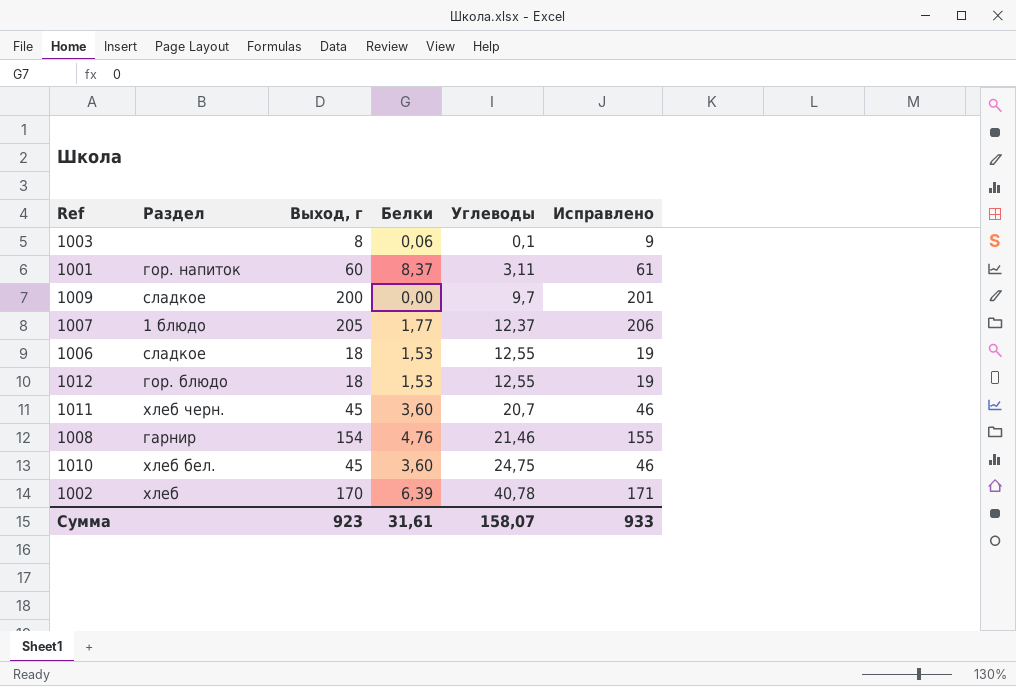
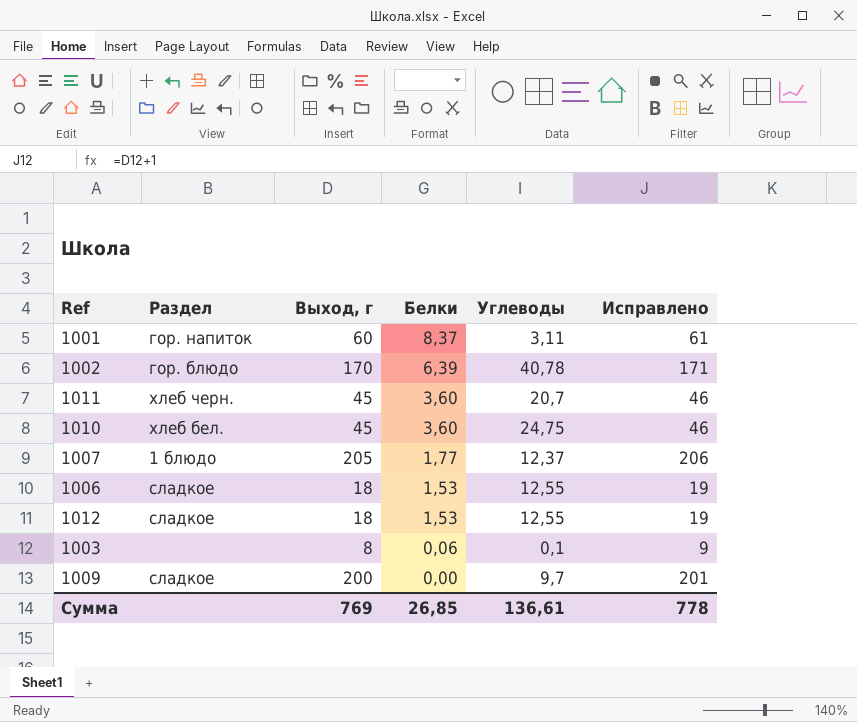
row order: Углеводы ascending -> Белки descending
row 1008: гарнир | 154 | 4,76 | 21,46 | 155 -> none
1002 | Раздел: хлеб -> гор. блюдо
1012 | Раздел: гор. блюдо -> сладкое
Сумма | Выход, г: 923 -> 769
Сумма | Белки: 31,61 -> 26,85
Сумма | Углеводы: 158,07 -> 136,61
Сумма | Исправлено: 933 -> 778

